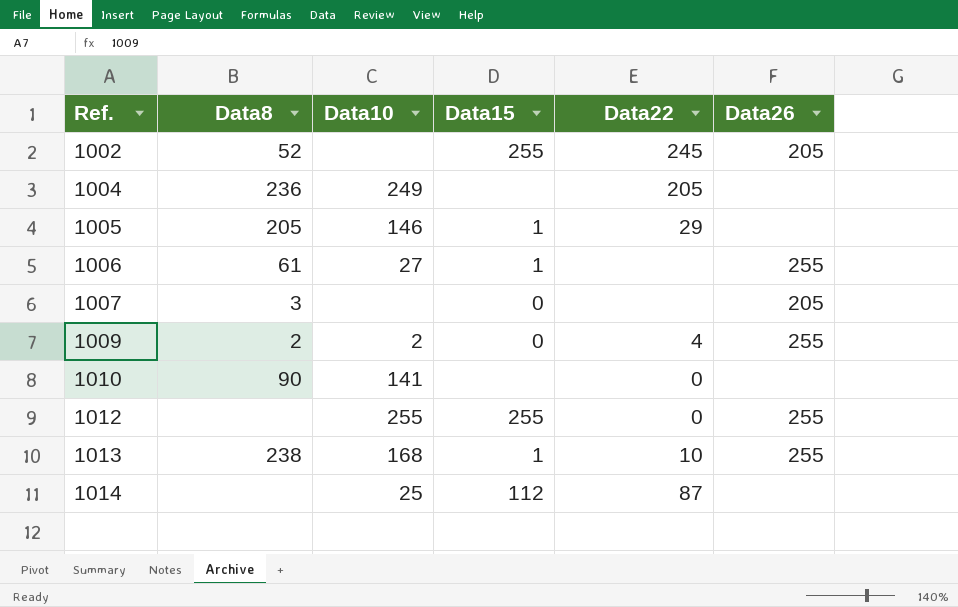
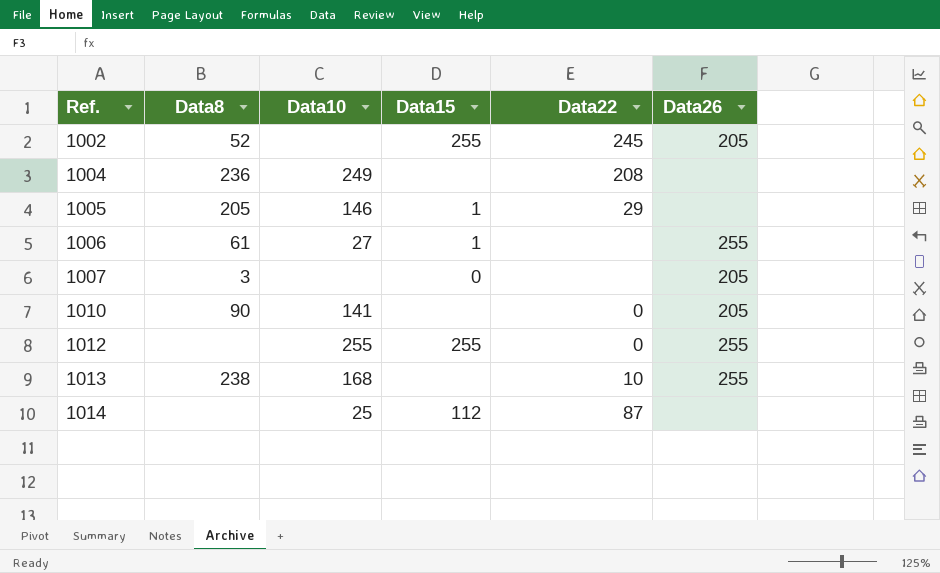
row 1009: 2 | 2 | 0 | 4 | 255 -> none
1004 | Data22: 205 -> 208
1010 | Data26: none -> 205
1013 | Data15: 1 -> none

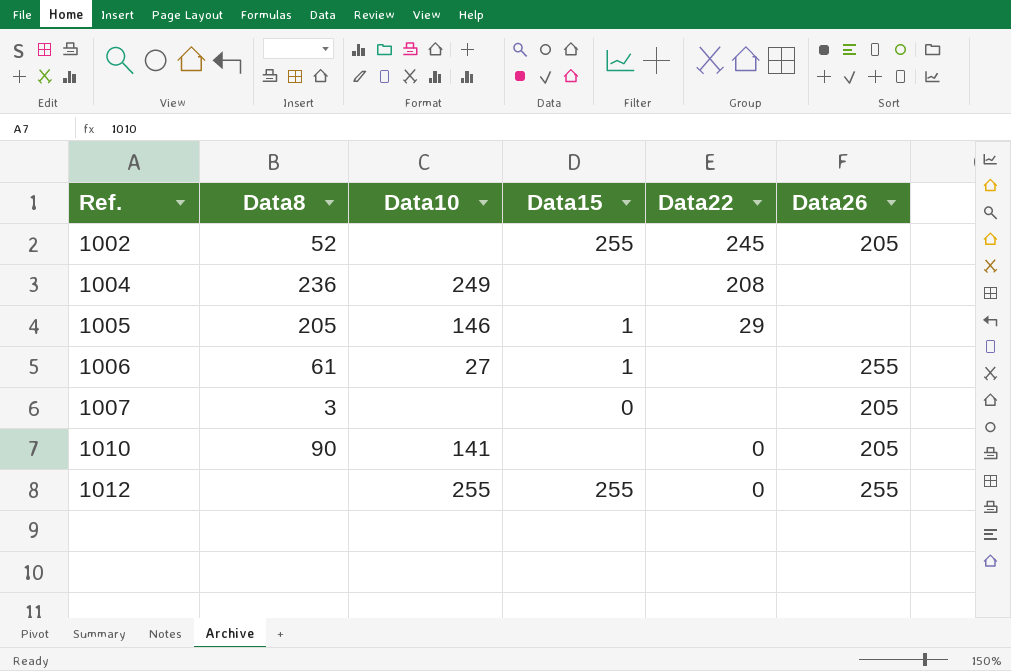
row 1013: 238 | 168 | none | 10 | 255 -> none
row 1014: none | 25 | 112 | 87 | none -> none

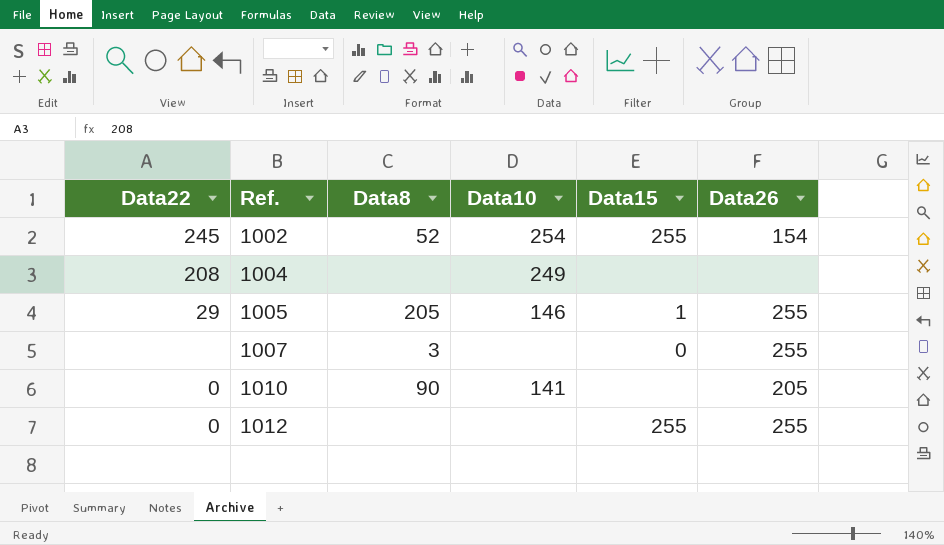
column Data22 | position: 5 -> 1
row 1006: 61 | 27 | 1 | none | 255 -> none
1002 | Data10: none -> 254
1002 | Data26: 205 -> 154
1004 | Data8: 236 -> none
1005 | Data26: none -> 255
1007 | Data26: 205 -> 255
1012 | Data10: 255 -> none

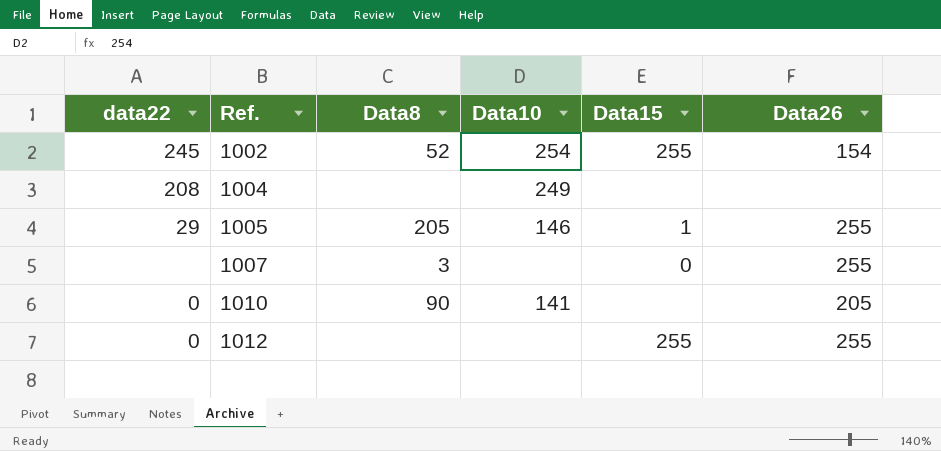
column name: Data22 -> data22

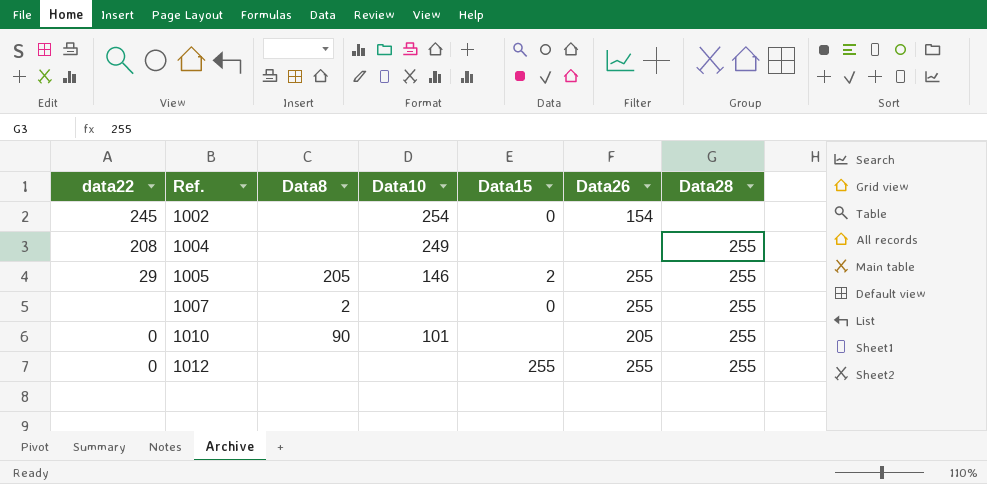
column Data28 | position: none -> 7
1002 | Data8: 52 -> none
1002 | Data15: 255 -> 0
1005 | Data15: 1 -> 2
1007 | Data8: 3 -> 2
1010 | Data10: 141 -> 101

